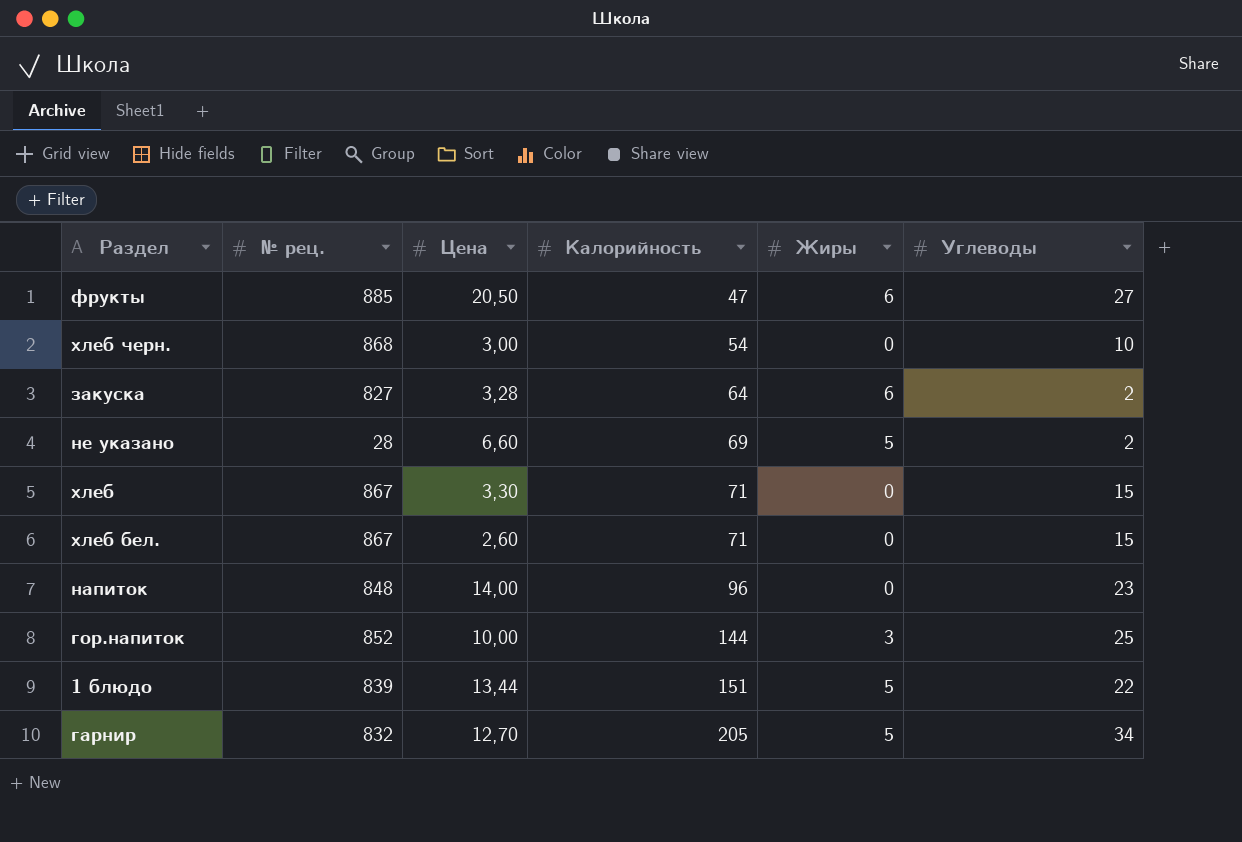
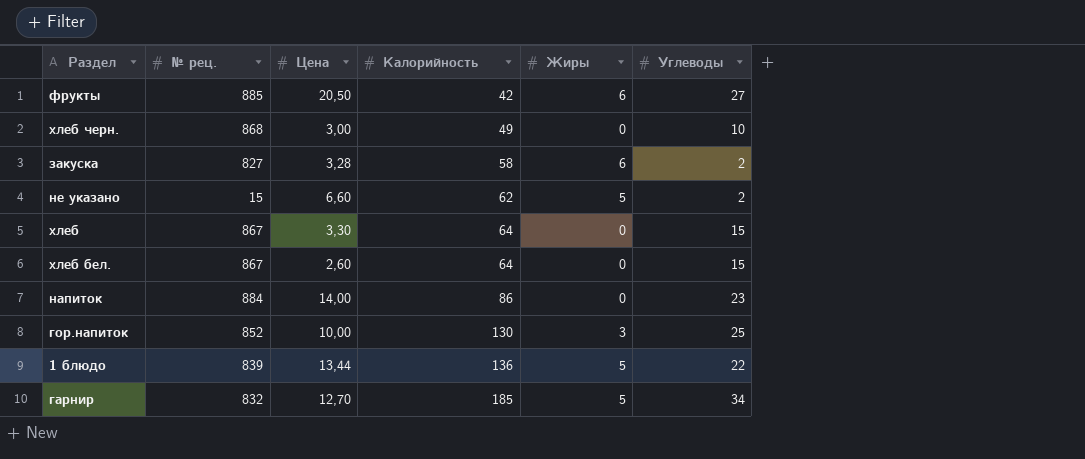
фрукты | Калорийность: 47 -> 42
хлеб черн. | Калорийность: 54 -> 49
закуска | Калорийность: 64 -> 58
не указано | № рец.: 28 -> 15
не указано | Калорийность: 69 -> 62
хлеб | Калорийность: 71 -> 64
хлеб бел. | Калорийность: 71 -> 64
напиток | № рец.: 848 -> 884
напиток | Калорийность: 96 -> 86
гор.напиток | Калорийность: 144 -> 130
1 блюдо | Калорийность: 151 -> 136
гарнир | Калорийность: 205 -> 185

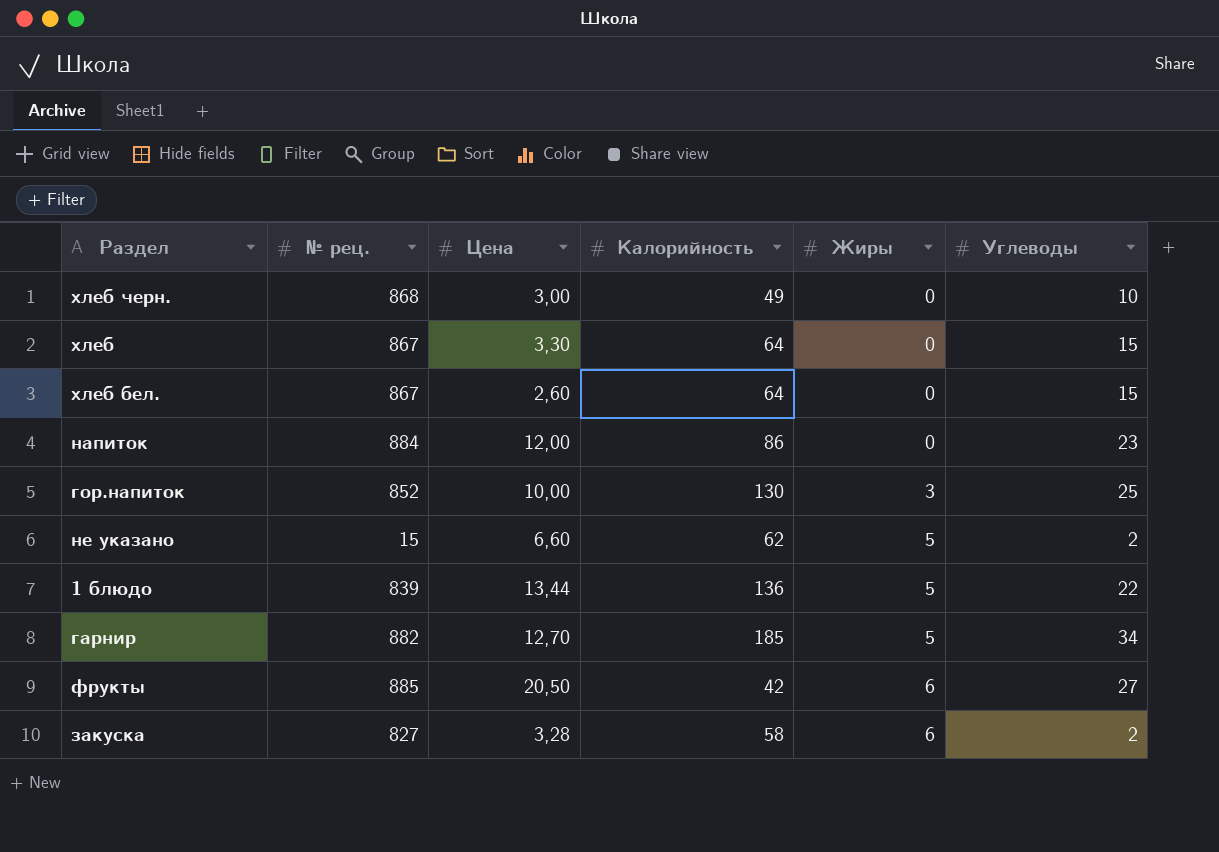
row order: Калорийность ascending -> Жиры ascending
напиток | Цена: 14,00 -> 12,00
гарнир | № рец.: 832 -> 882

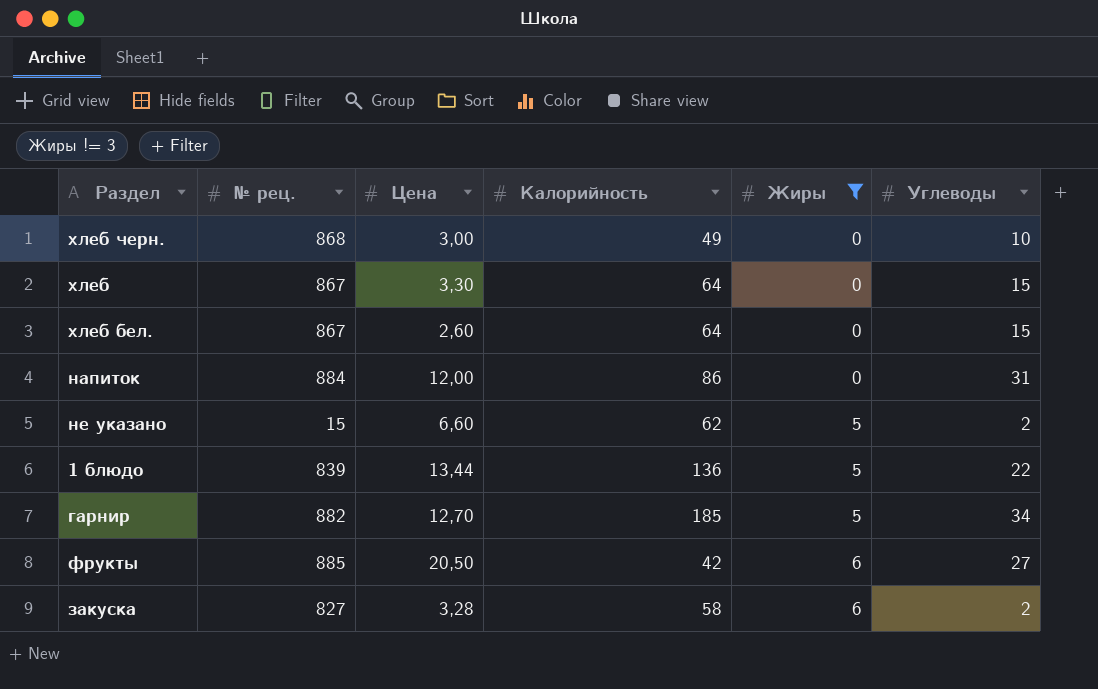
filter: none -> Жиры != 3
напиток | Углеводы: 23 -> 31

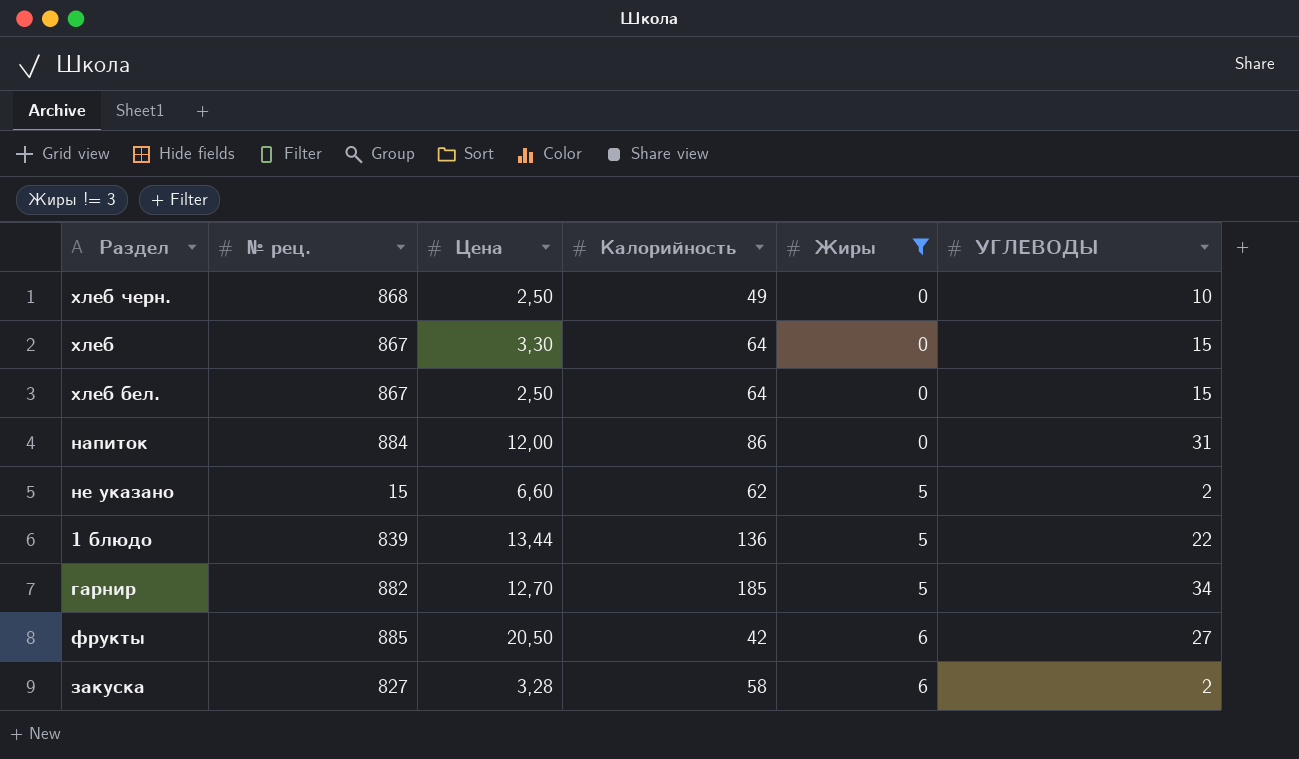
column name: Углеводы -> УГЛЕВОДЫ
хлеб черн. | Цена: 3,00 -> 2,50
хлеб бел. | Цена: 2,60 -> 2,50

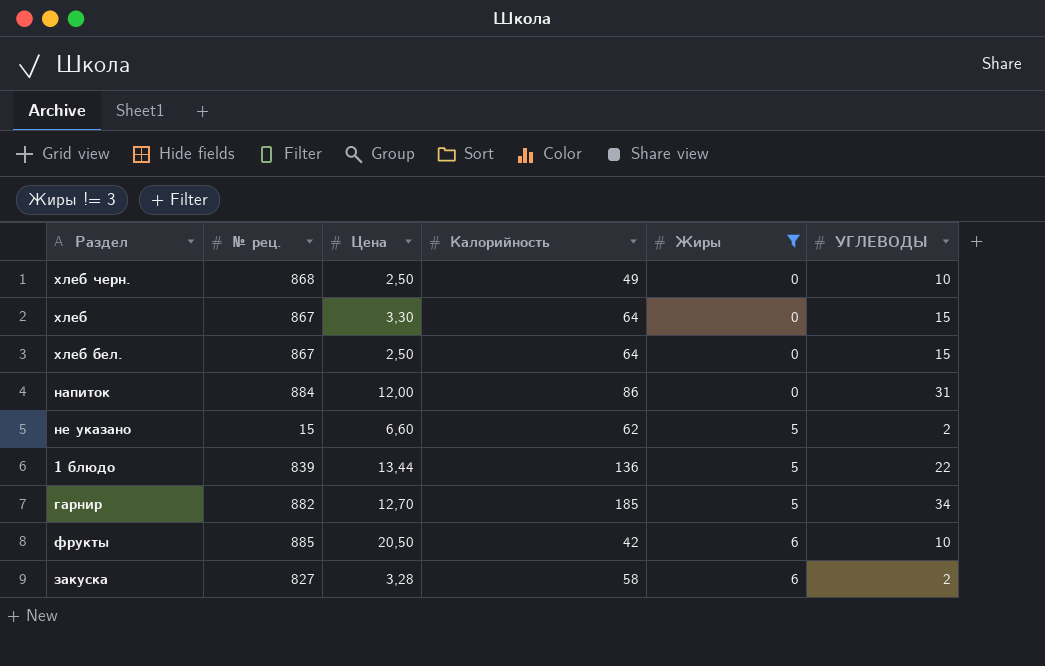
фрукты | УГЛЕВОДЫ: 27 -> 10

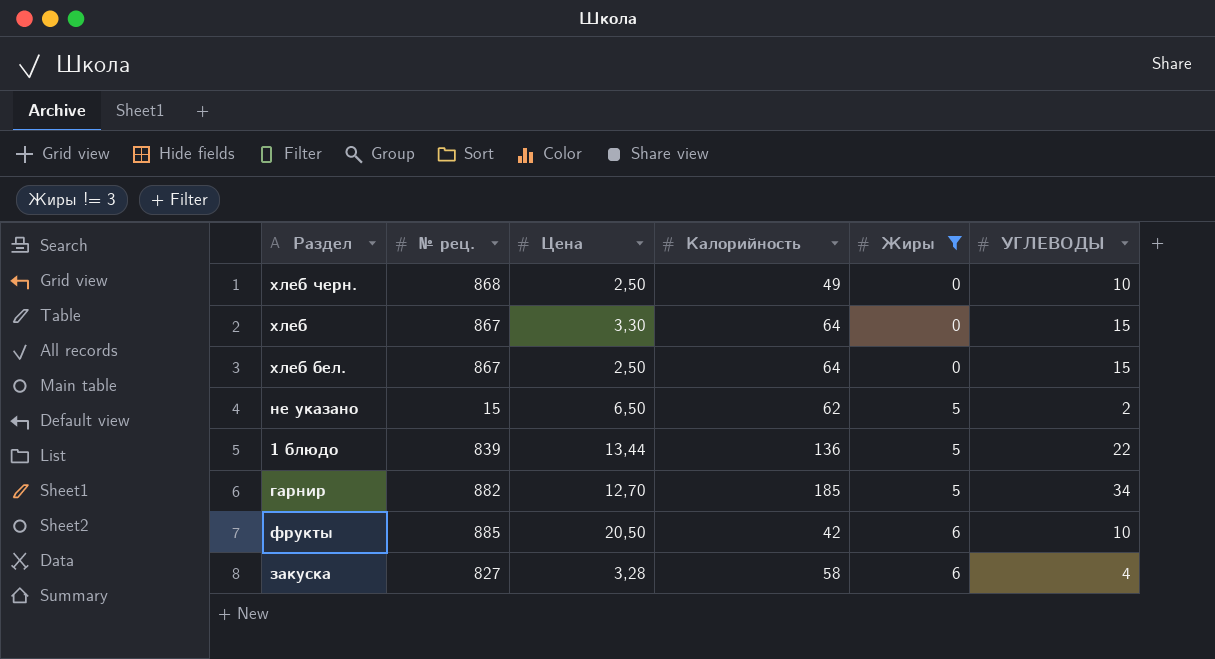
row напиток: 884 | 12,00 | 86 | 0 | 31 -> none
не указано | Цена: 6,60 -> 6,50
закуска | УГЛЕВОДЫ: 2 -> 4

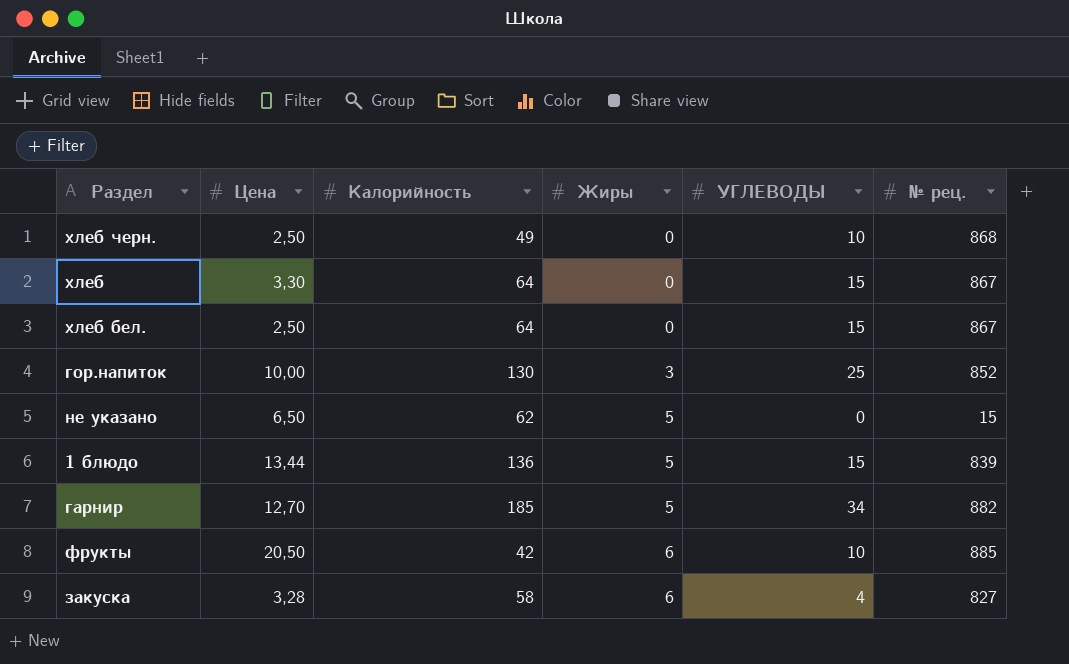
filter: Жиры != 3 -> none
column № рец. | position: 2 -> 6
не указано | УГЛЕВОДЫ: 2 -> 0
1 блюдо | УГЛЕВОДЫ: 22 -> 15

